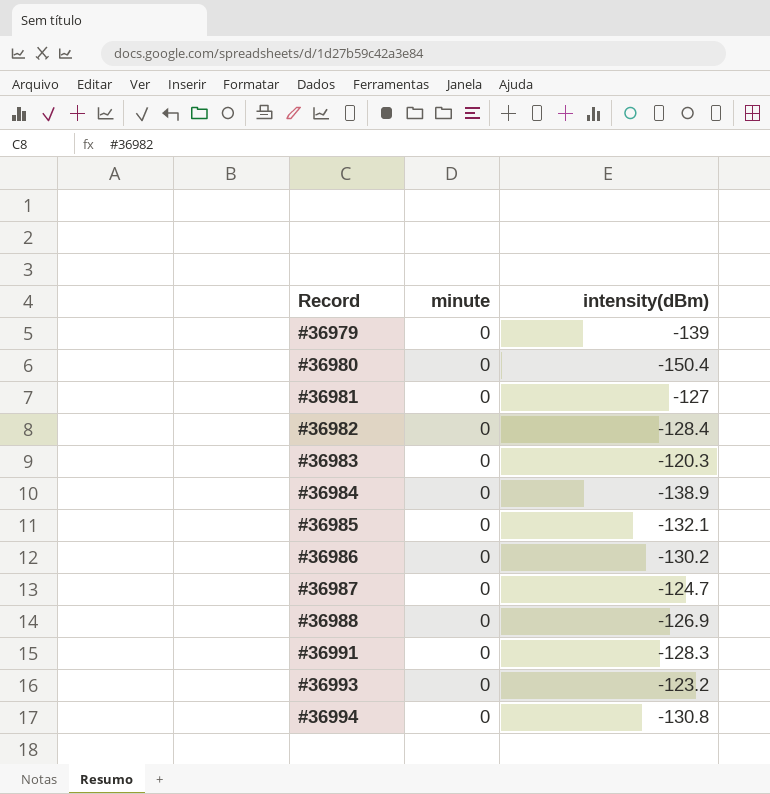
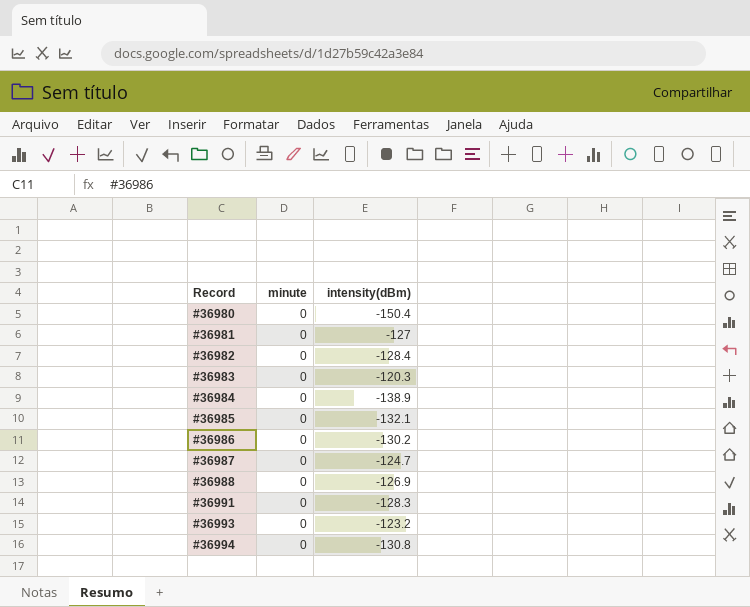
row #36979: 0 | -139 -> none

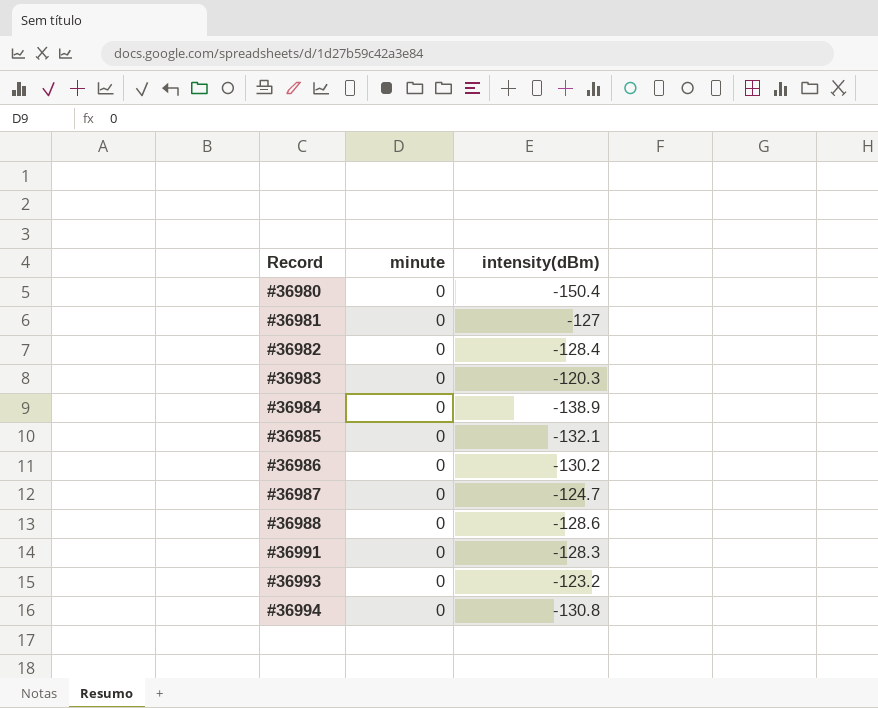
#36988 | intensity(dBm): -126.9 -> -128.6

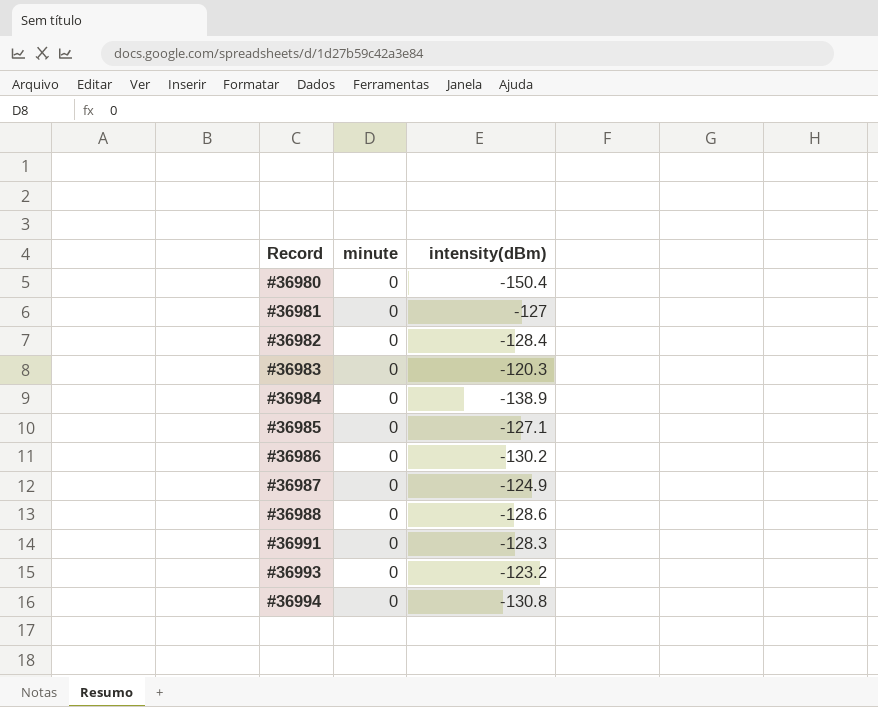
#36985 | intensity(dBm): -132.1 -> -127.1
#36987 | intensity(dBm): -124.7 -> -124.9

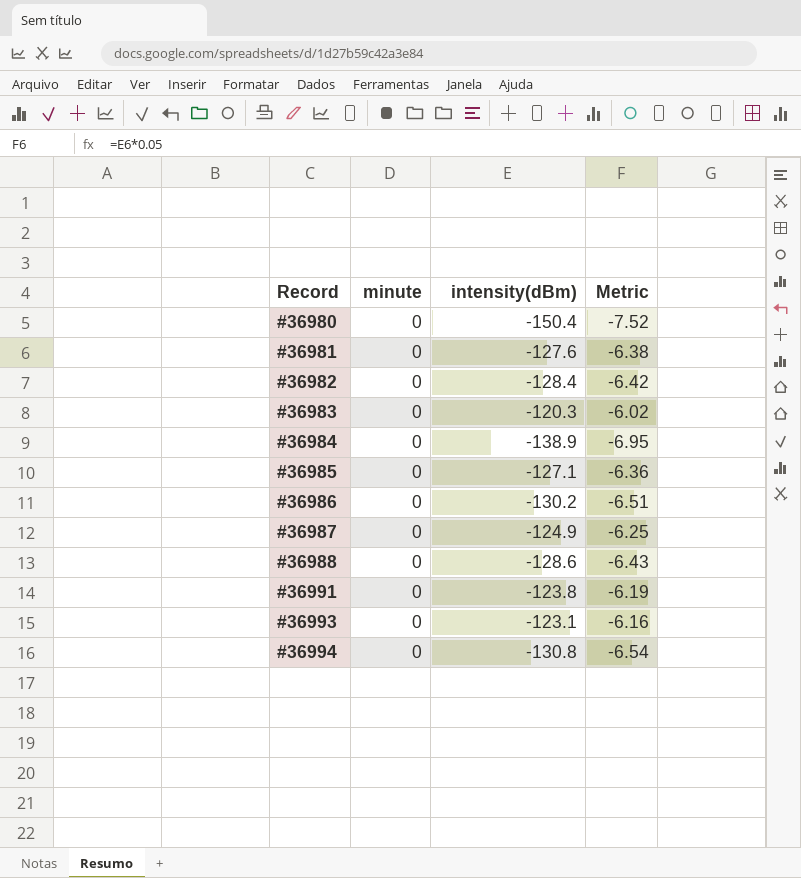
column Metric | formula: none -> [intensity(dBm)] * 0.05
#36981 | intensity(dBm): -127 -> -127.6
#36991 | intensity(dBm): -128.3 -> -123.8
#36993 | intensity(dBm): -123.2 -> -123.1

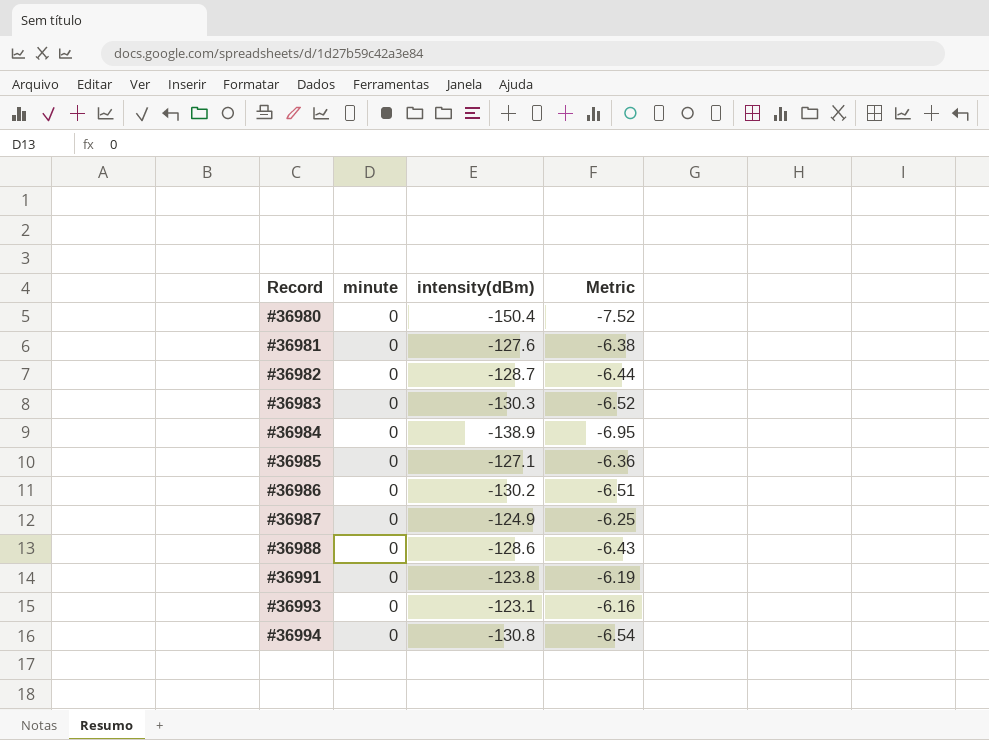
#36982 | intensity(dBm): -128.4 -> -128.7
#36982 | Metric: -6.42 -> -6.44
#36983 | intensity(dBm): -120.3 -> -130.3
#36983 | Metric: -6.02 -> -6.52

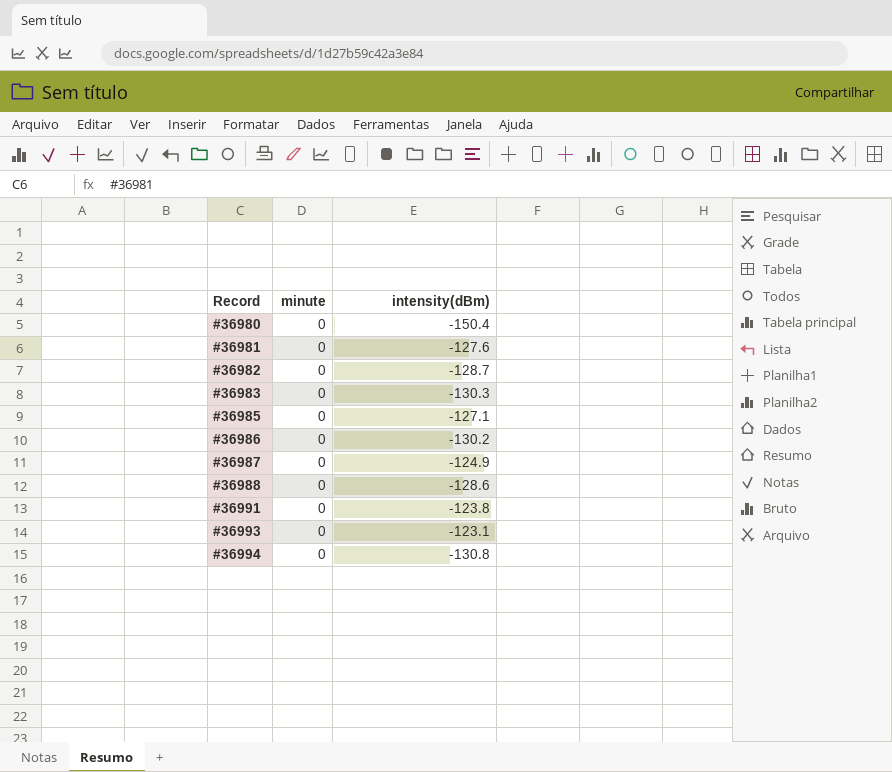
column Metric | formula: [intensity(dBm)] * 0.05 -> none
row #36984: 0 | -138.9 | -6.95 -> none

